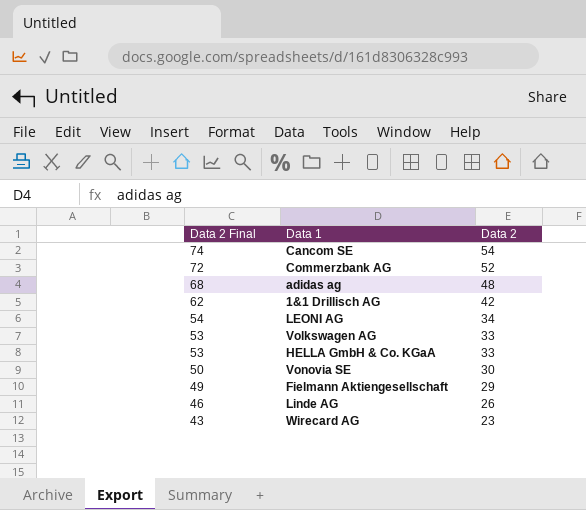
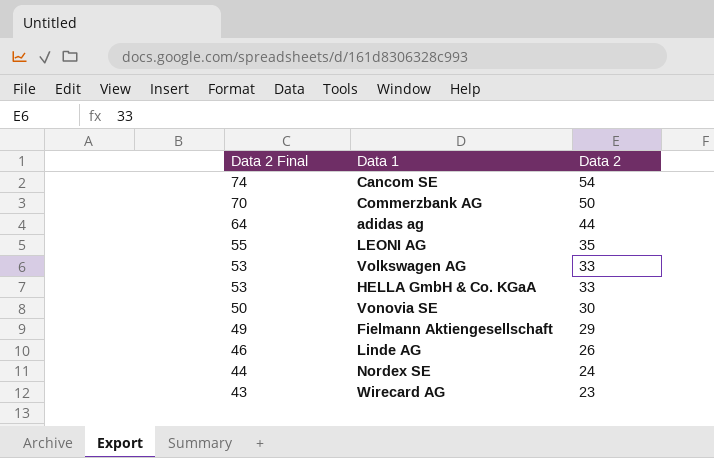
row 1&1 Drillisch AG: 62 | 42 -> none
Commerzbank AG | Data 2 Final: 72 -> 70
Commerzbank AG | Data 2: 52 -> 50
adidas ag | Data 2 Final: 68 -> 64
adidas ag | Data 2: 48 -> 44
LEONI AG | Data 2 Final: 54 -> 55
LEONI AG | Data 2: 34 -> 35
row Nordex SE: none -> 44 | 24

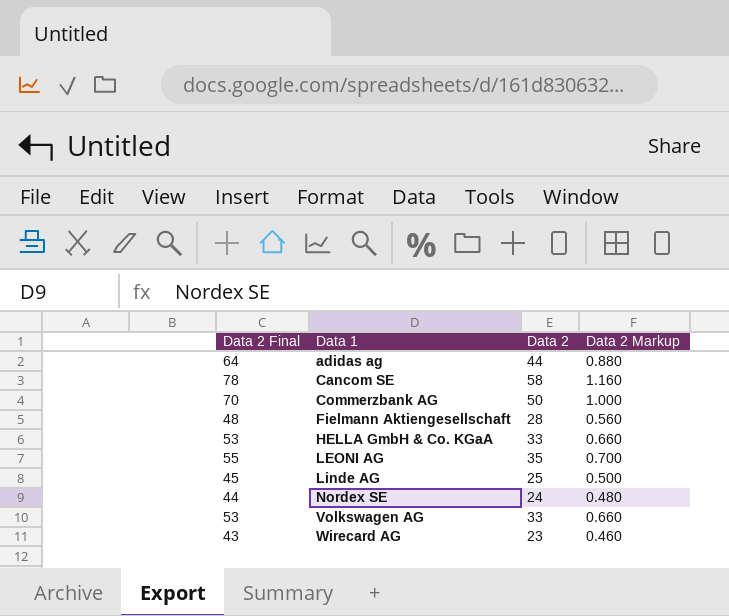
row order: Data 2 Final descending -> Data 1 ascending
column Data 2 Markup | formula: none -> [Data 2] * 0.02
row Vonovia SE: 50 | 30 -> none
Cancom SE | Data 2 Final: 74 -> 78
Cancom SE | Data 2: 54 -> 58
Fielmann Aktiengesellschaft | Data 2 Final: 49 -> 48
Fielmann Aktiengesellschaft | Data 2: 29 -> 28
Linde AG | Data 2 Final: 46 -> 45
Linde AG | Data 2: 26 -> 25

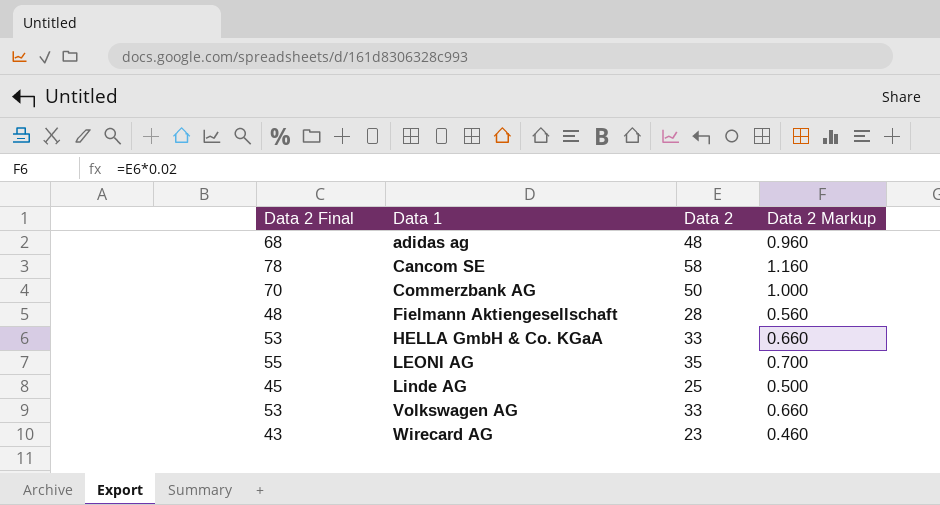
row Nordex SE: 44 | 24 | 0.480 -> none
adidas ag | Data 2 Final: 64 -> 68
adidas ag | Data 2: 44 -> 48
adidas ag | Data 2 Markup: 0.880 -> 0.960

